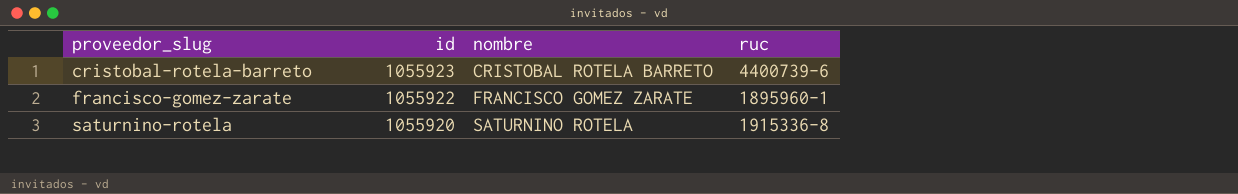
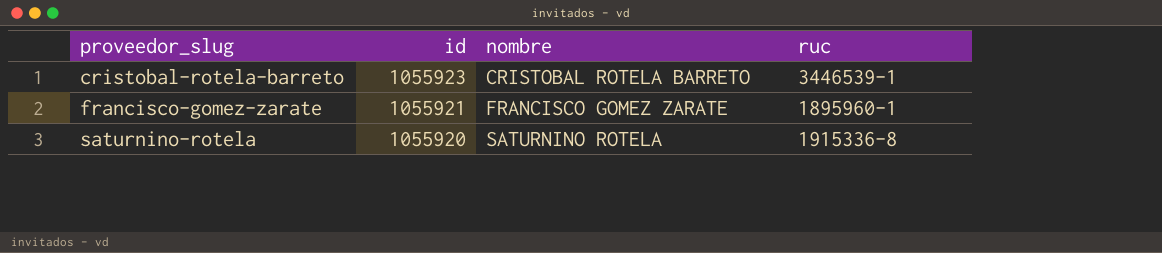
cristobal-rotela-barreto | ruc: 4400739-6 -> 3446539-1
francisco-gomez-zarate | id: 1055922 -> 1055921

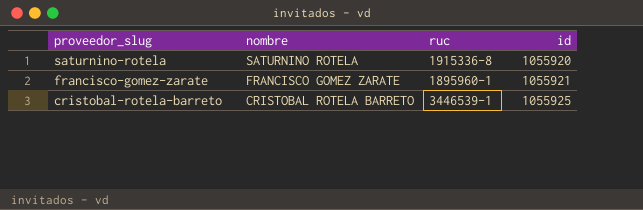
row order: proveedor_slug ascending -> proveedor_slug descending
column id | position: 2 -> 4
cristobal-rotela-barreto | id: 1055923 -> 1055925

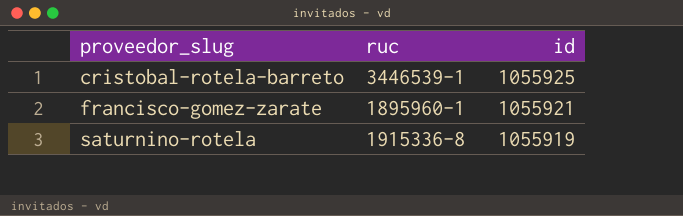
row order: proveedor_slug descending -> proveedor_slug ascending
column nombre | position: 2 -> none
saturnino-rotela | id: 1055920 -> 1055919

